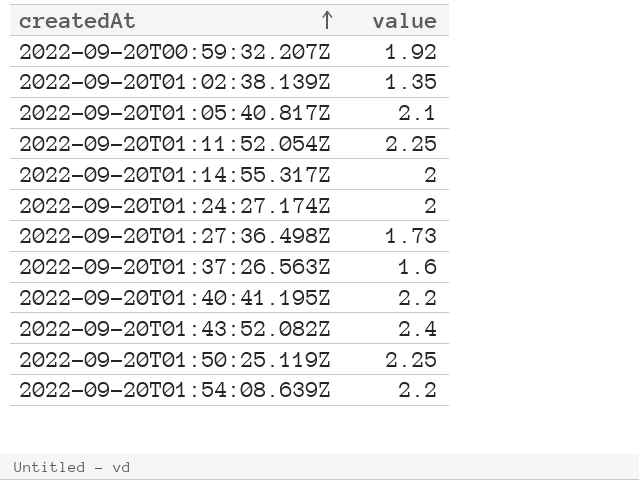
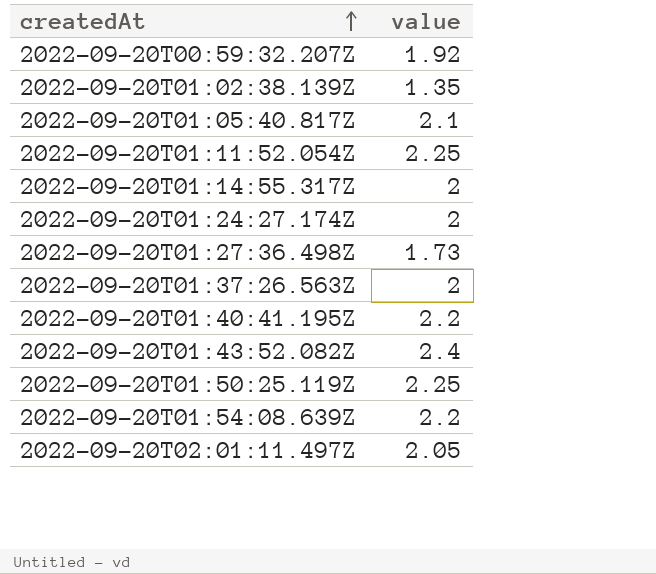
2022-09-20T01:37:26.563Z | value: 1.6 -> 2
row 2022-09-20T02:01:11.497Z: none -> 2.05

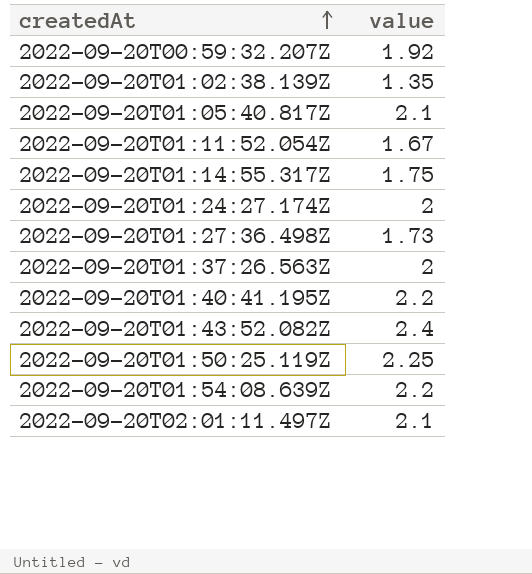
2022-09-20T01:11:52.054Z | value: 2.25 -> 1.67
2022-09-20T01:14:55.317Z | value: 2 -> 1.75
2022-09-20T02:01:11.497Z | value: 2.05 -> 2.1

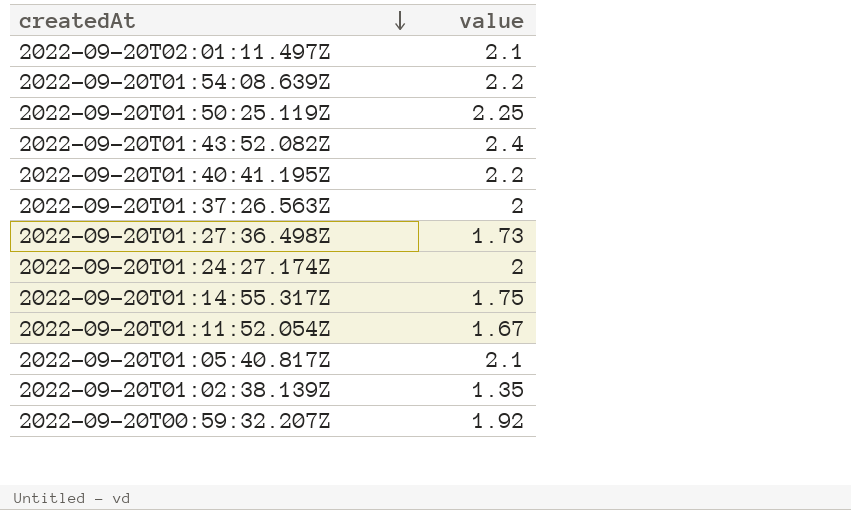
row order: createdAt ascending -> createdAt descending

